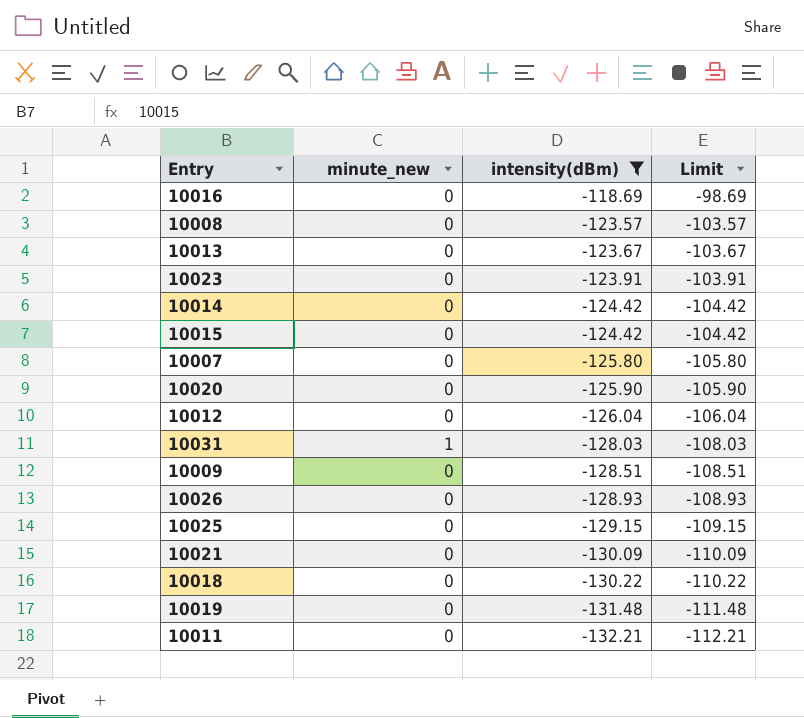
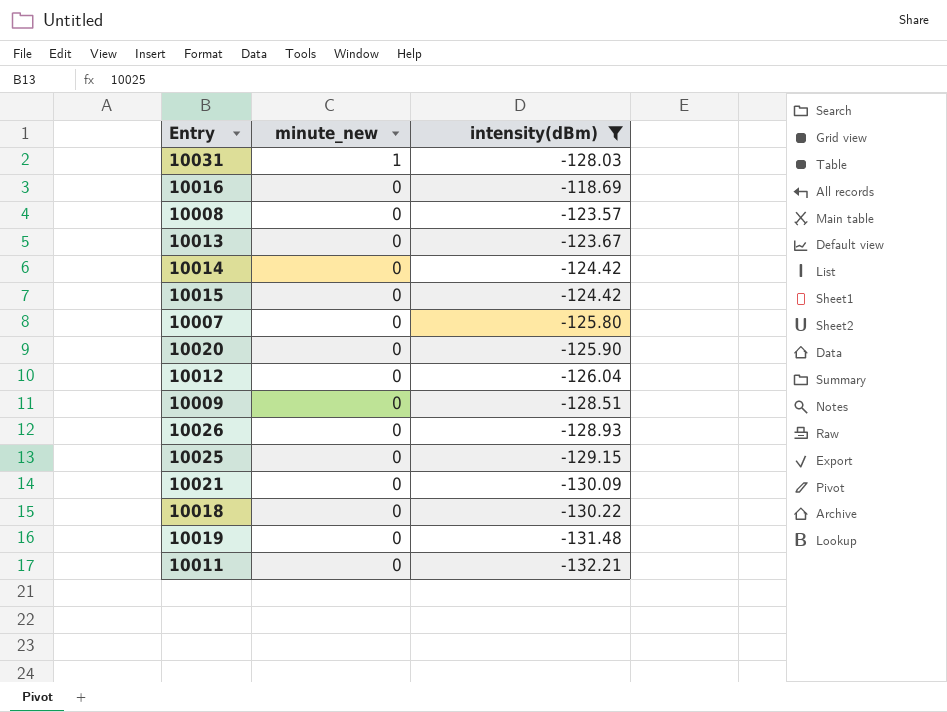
row order: intensity(dBm) descending -> minute_new descending
column Limit | formula: [intensity(dBm)] + 20 -> none
row 10023: 0 | -123.91 | -103.91 -> none

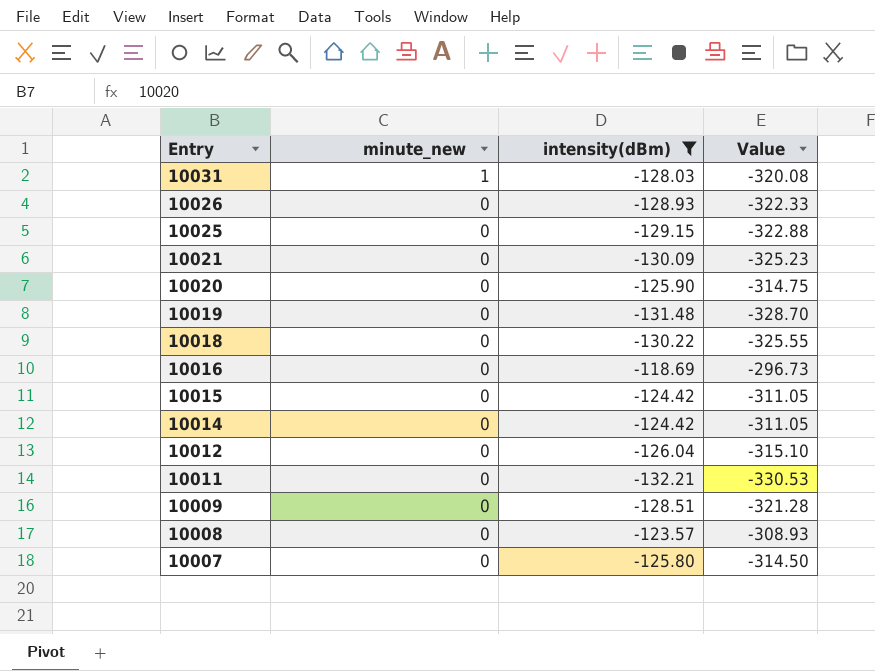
row order: minute_new descending -> Entry descending
column Value | formula: none -> [intensity(dBm)] * 2.5
row 10013: 0 | -123.67 -> none

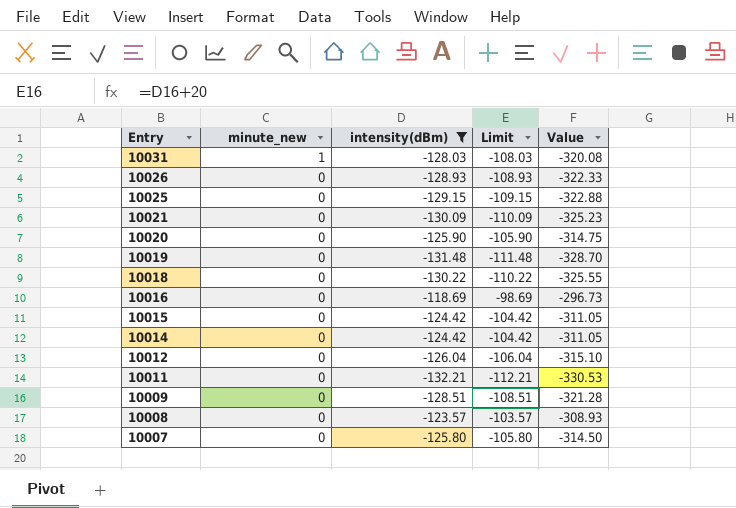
column Limit | formula: none -> [intensity(dBm)] + 20

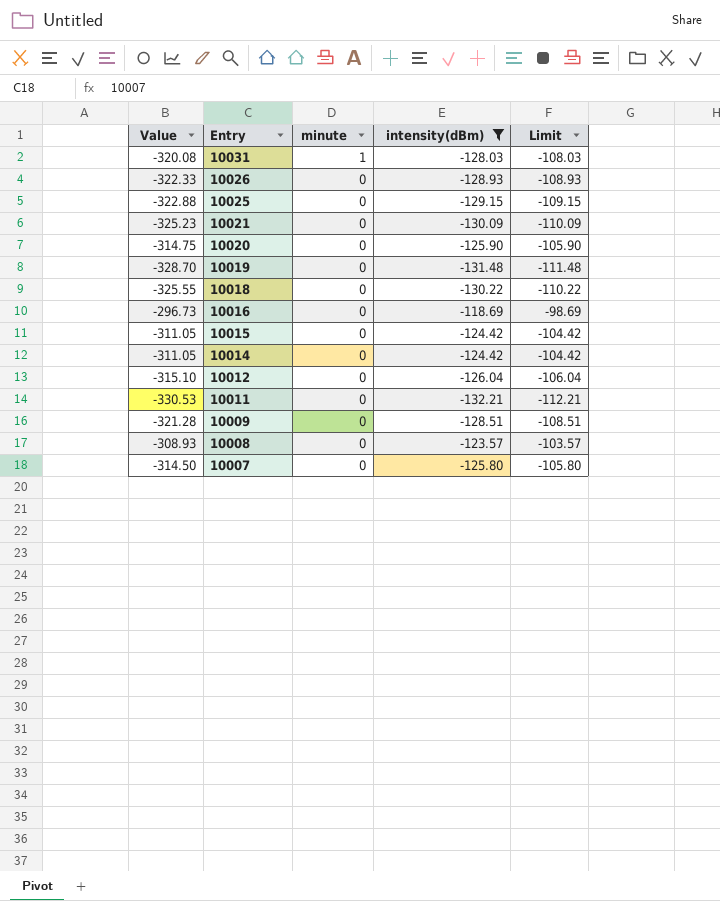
column Value | position: 5 -> 1
column name: minute_new -> minute

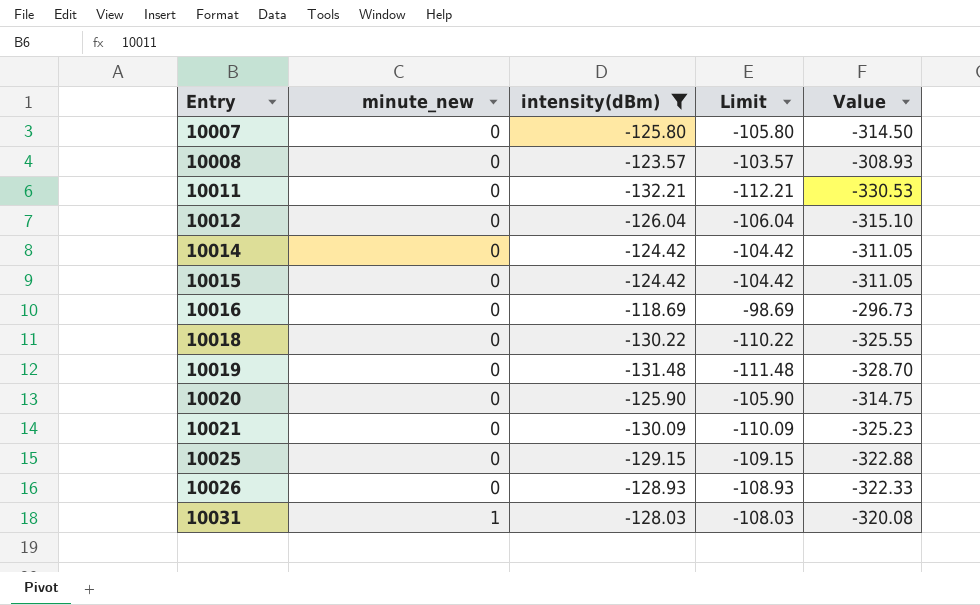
row order: Entry descending -> Entry ascending
column name: minute -> minute_new
column Value | position: 1 -> 5
row 10009: -321.28 | 0 | -128.51 | -108.51 -> none

